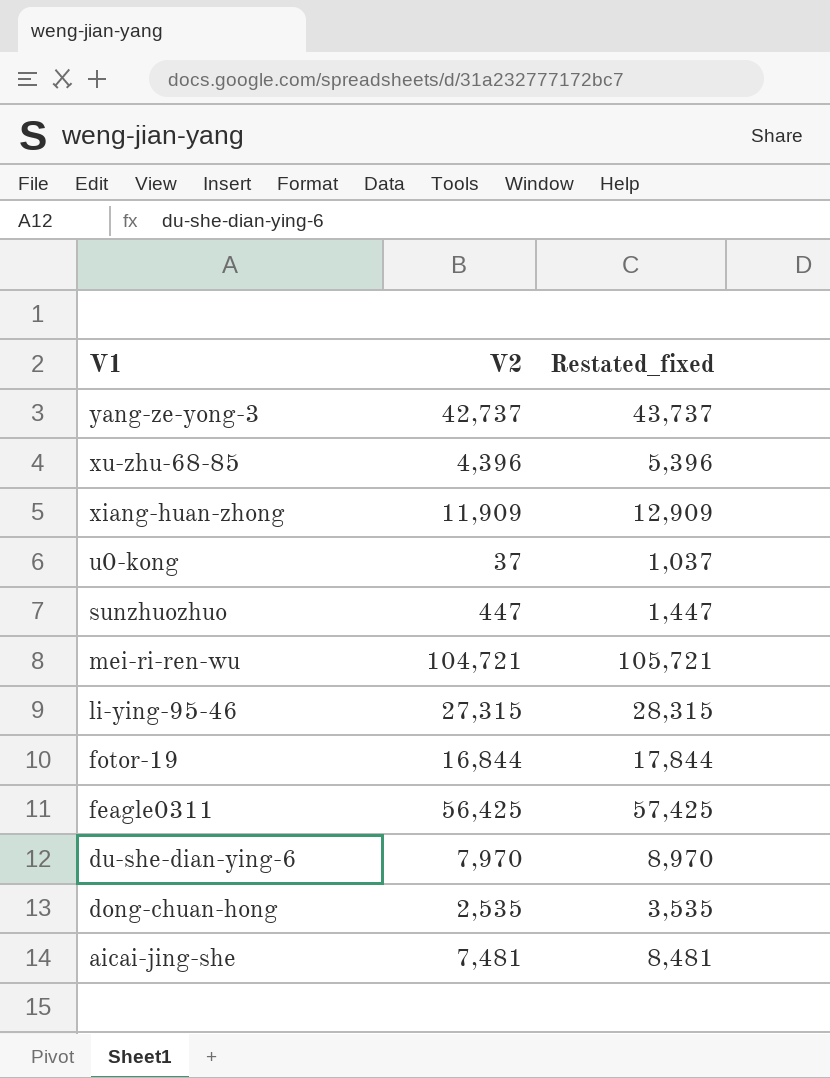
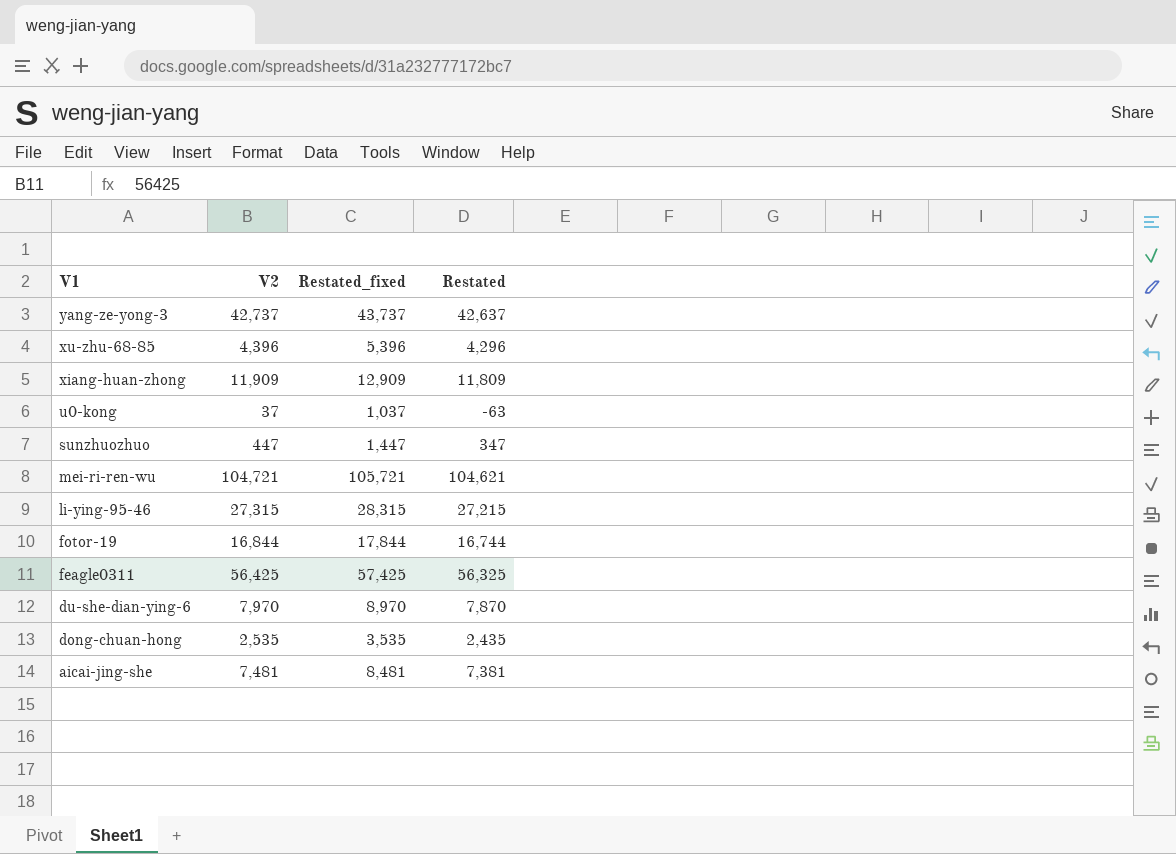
column Restated | formula: none -> [V2] - 100

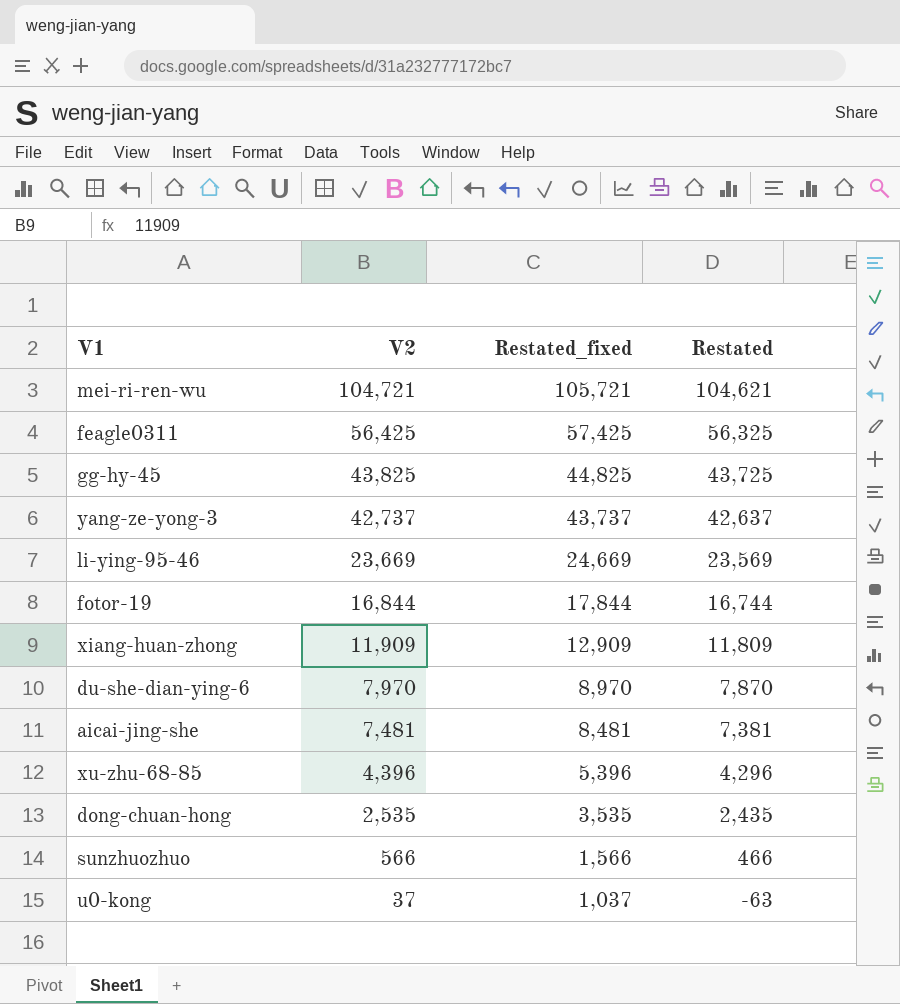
row order: V1 descending -> V2 descending
row gg-hy-45: none -> 43,825 | 44,825 | 43,725
li-ying-95-46 | V2: 27,315 -> 23,669
li-ying-95-46 | Restated_fixed: 28,315 -> 24,669
li-ying-95-46 | Restated: 27,215 -> 23,569
sunzhuozhuo | V2: 447 -> 566
sunzhuozhuo | Restated_fixed: 1,447 -> 1,566
sunzhuozhuo | Restated: 347 -> 466

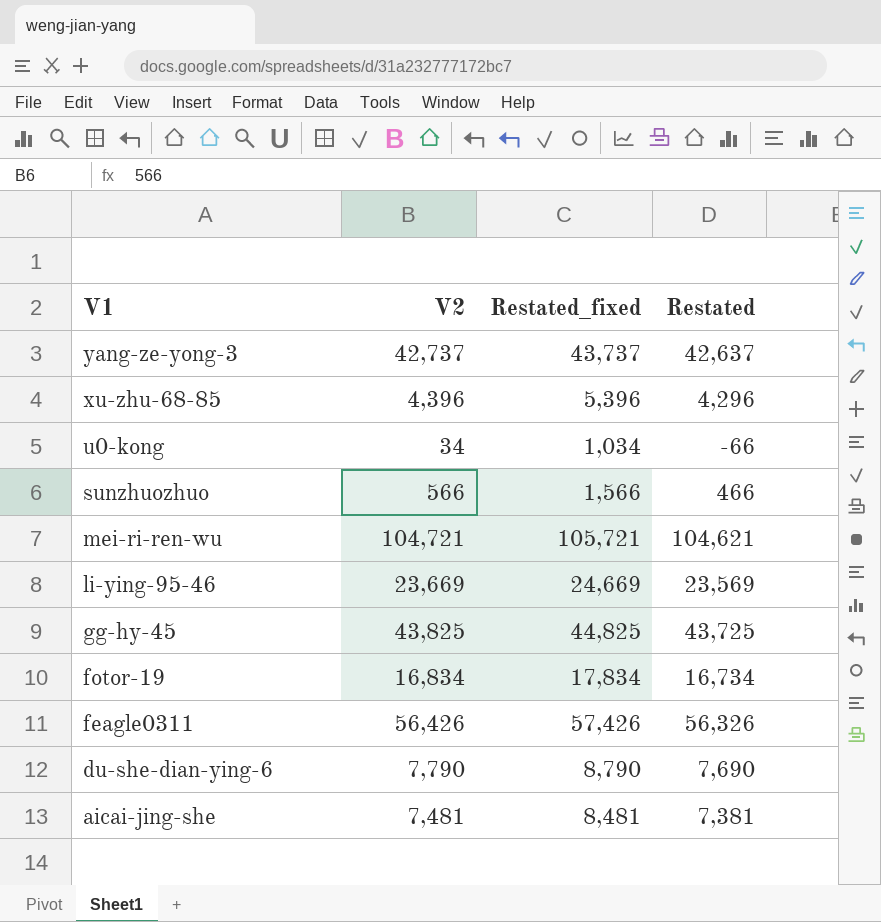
row order: V2 descending -> V1 descending
row xiang-huan-zhong: 11,909 | 12,909 | 11,809 -> none
row dong-chuan-hong: 2,535 | 3,535 | 2,435 -> none
u0-kong | V2: 37 -> 34
u0-kong | Restated_fixed: 1,037 -> 1,034
u0-kong | Restated: -63 -> -66
fotor-19 | V2: 16,844 -> 16,834
fotor-19 | Restated_fixed: 17,844 -> 17,834
fotor-19 | Restated: 16,744 -> 16,734
feagle0311 | V2: 56,425 -> 56,426
feagle0311 | Restated_fixed: 57,425 -> 57,426
feagle0311 | Restated: 56,325 -> 56,326
du-she-dian-ying-6 | V2: 7,970 -> 7,790
du-she-dian-ying-6 | Restated_fixed: 8,970 -> 8,790
du-she-dian-ying-6 | Restated: 7,870 -> 7,690

